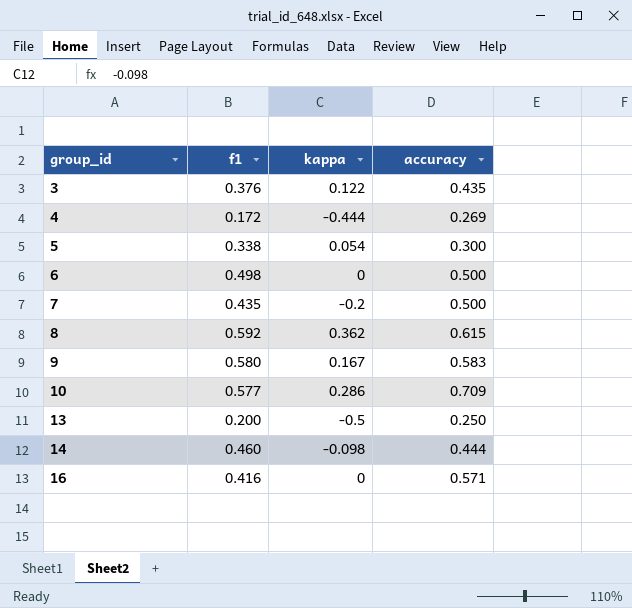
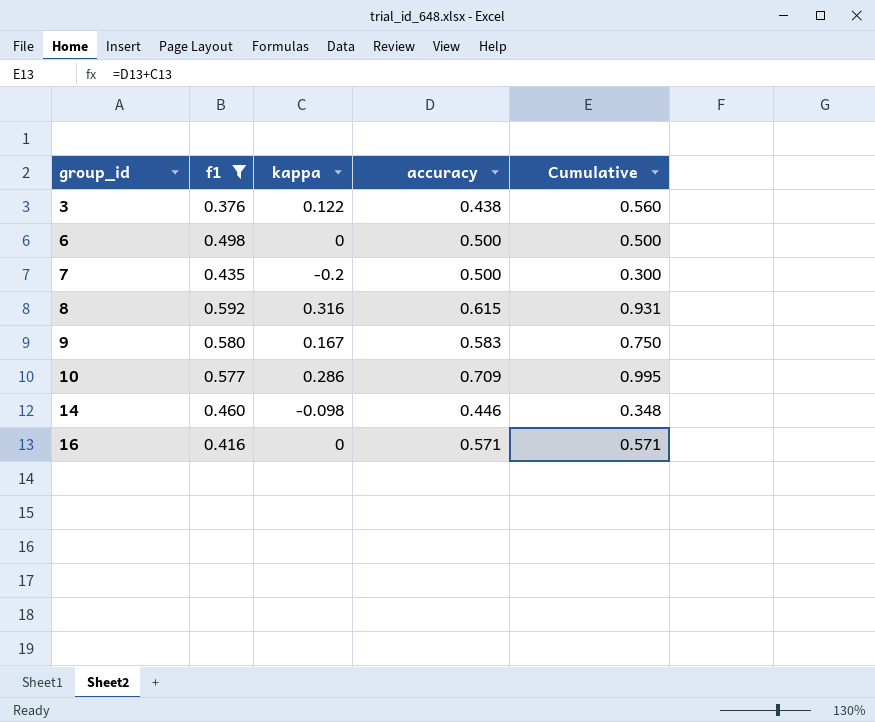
filter: none -> f1 >= 0.376
column Cumulative | formula: none -> [kappa] + [accuracy]
3 | accuracy: 0.435 -> 0.438
8 | kappa: 0.362 -> 0.316
14 | accuracy: 0.444 -> 0.446

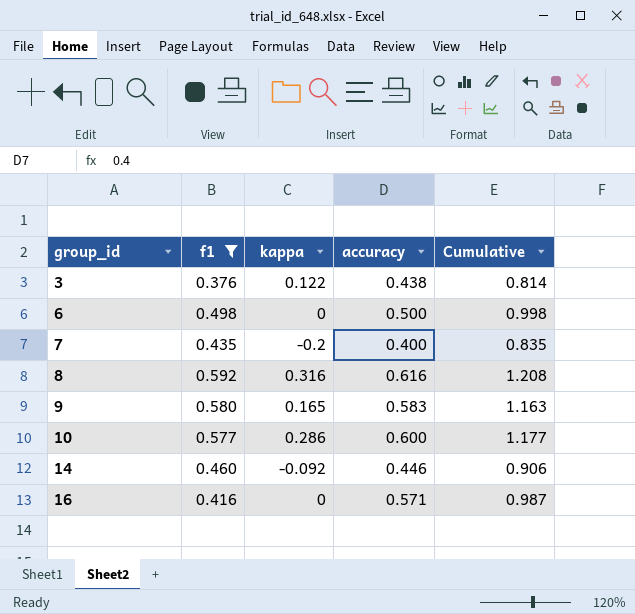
column Cumulative | formula: [kappa] + [accuracy] -> [f1] + [accuracy]
7 | accuracy: 0.500 -> 0.400
8 | accuracy: 0.615 -> 0.616
9 | kappa: 0.167 -> 0.165
10 | accuracy: 0.709 -> 0.600
14 | kappa: -0.098 -> -0.092

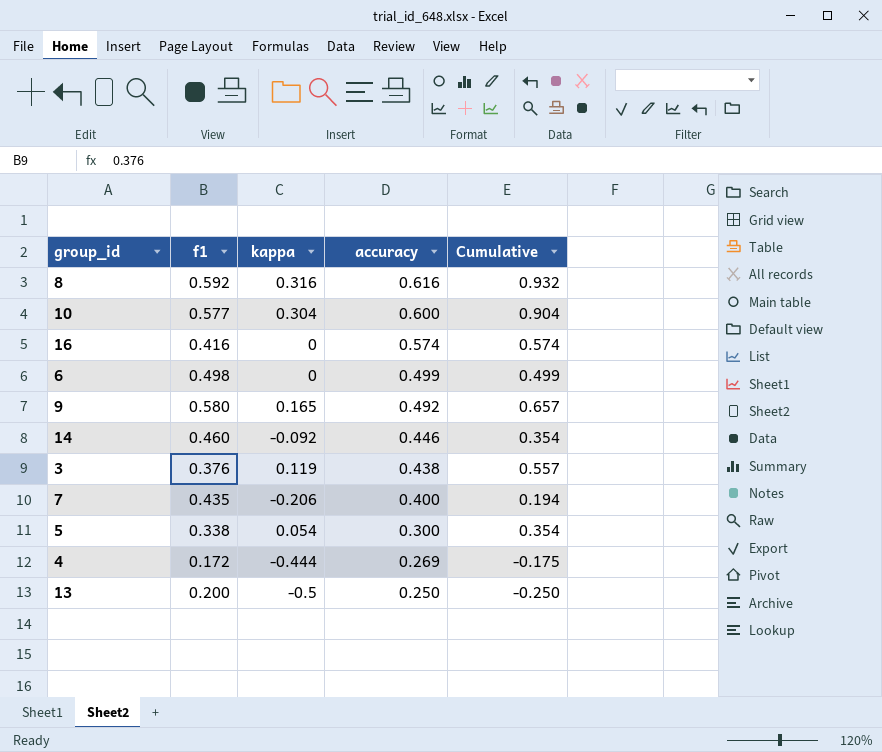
filter: f1 >= 0.376 -> none
row order: group_id ascending -> accuracy descending
column Cumulative | formula: [f1] + [accuracy] -> [kappa] + [accuracy]
10 | kappa: 0.286 -> 0.304
16 | accuracy: 0.571 -> 0.574
6 | accuracy: 0.500 -> 0.499
9 | accuracy: 0.583 -> 0.492
3 | kappa: 0.122 -> 0.119
7 | kappa: -0.2 -> -0.206

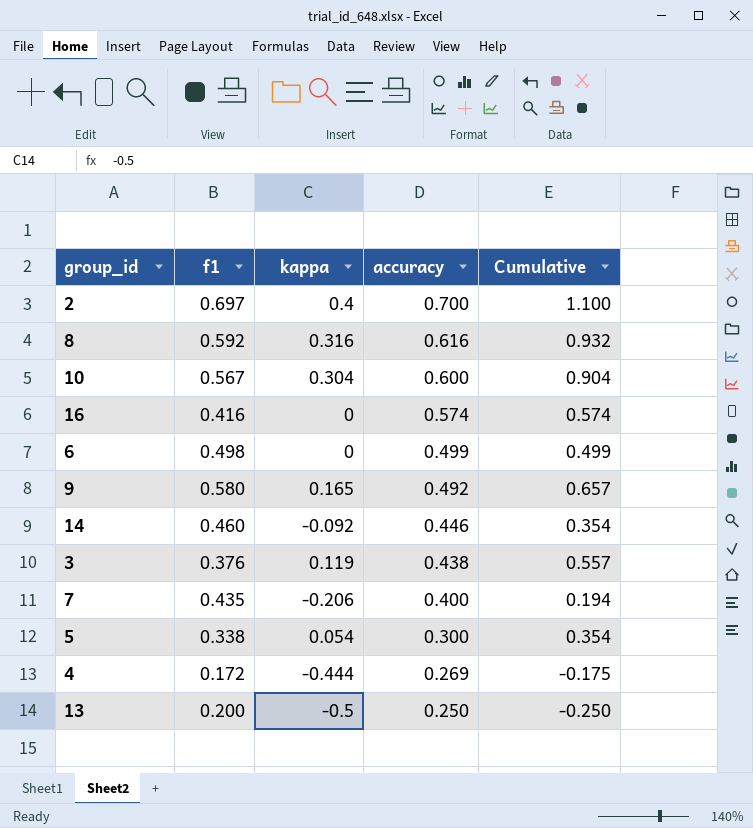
row 2: none -> 0.697 | 0.4 | 0.700 | 1.100
10 | f1: 0.577 -> 0.567

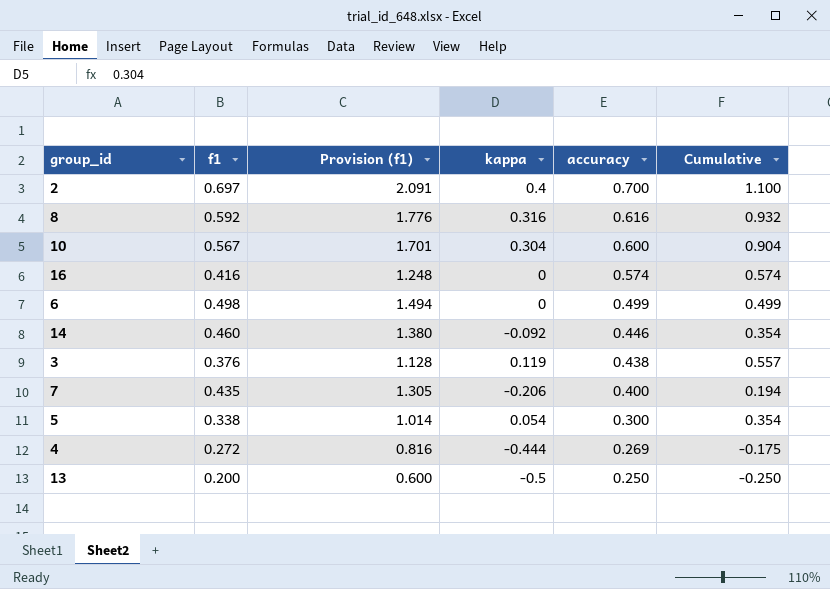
column Provision (f1) | formula: none -> [f1] * 3
row 9: 0.580 | 0.165 | 0.492 | 0.657 -> none
4 | f1: 0.172 -> 0.272

